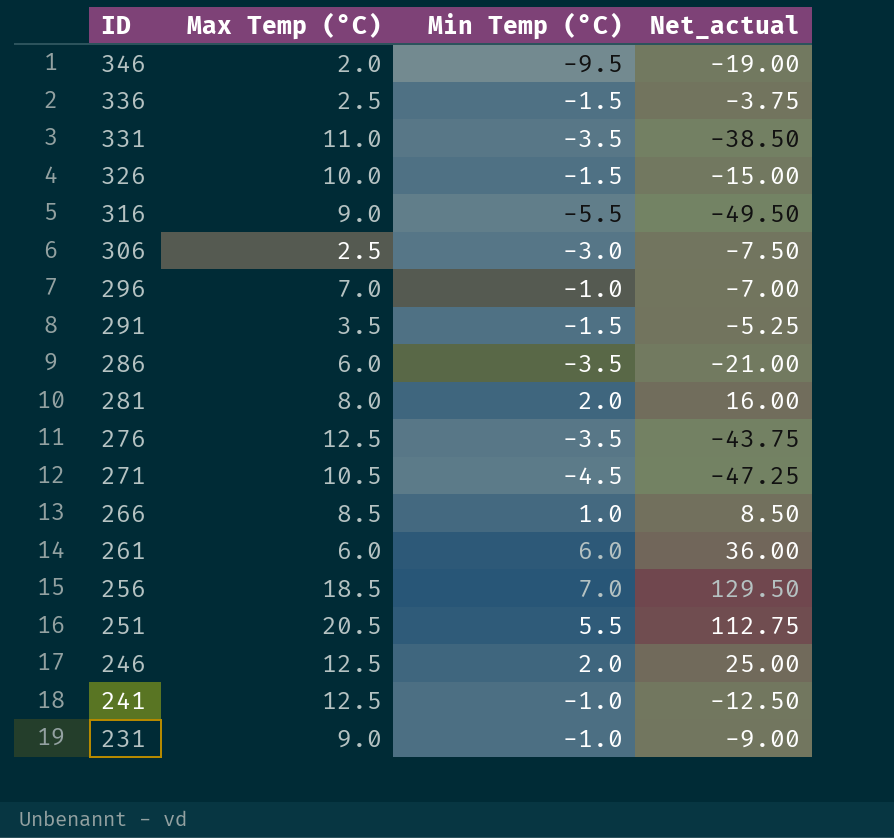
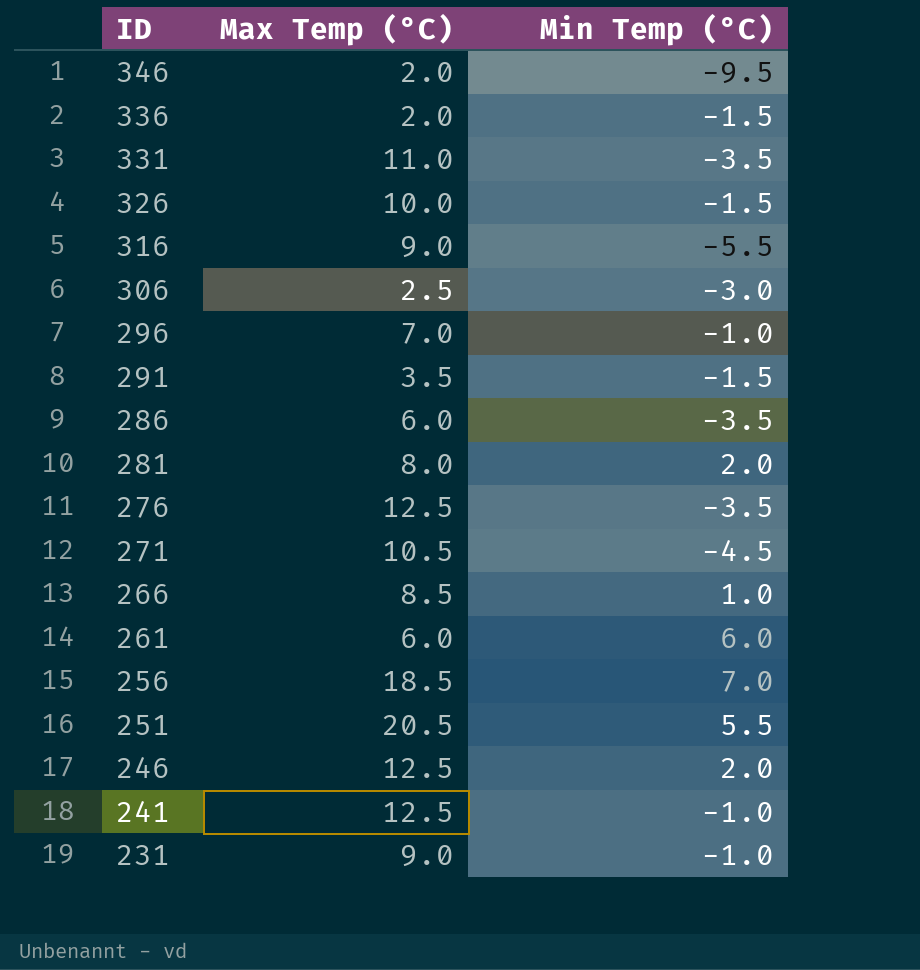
column Net_actual | formula: [Max Temp (°C)] * [Min Temp (°C)] -> none
336 | Max Temp (°C): 2.5 -> 2.0

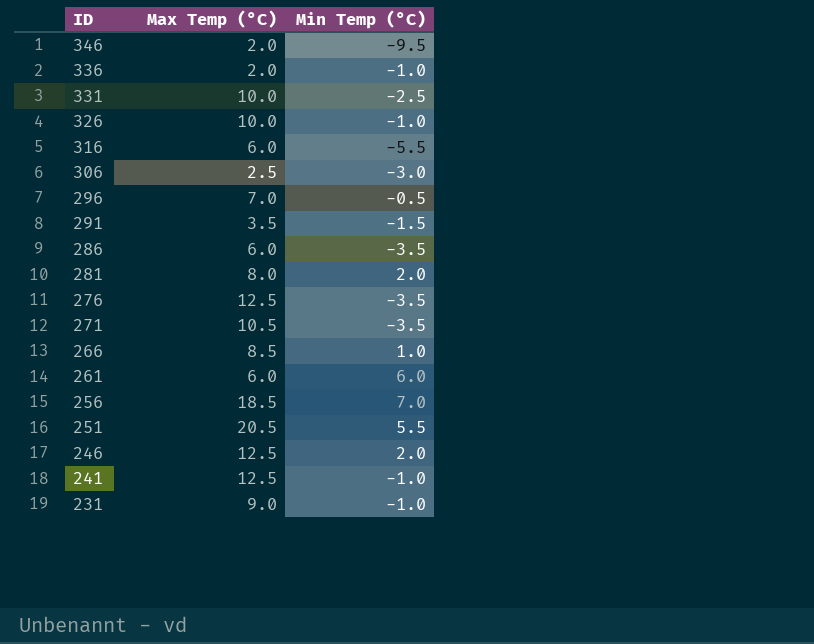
336 | Min Temp (°C): -1.5 -> -1.0
331 | Max Temp (°C): 11.0 -> 10.0
331 | Min Temp (°C): -3.5 -> -2.5
326 | Min Temp (°C): -1.5 -> -1.0
316 | Max Temp (°C): 9.0 -> 6.0
296 | Min Temp (°C): -1.0 -> -0.5
271 | Min Temp (°C): -4.5 -> -3.5

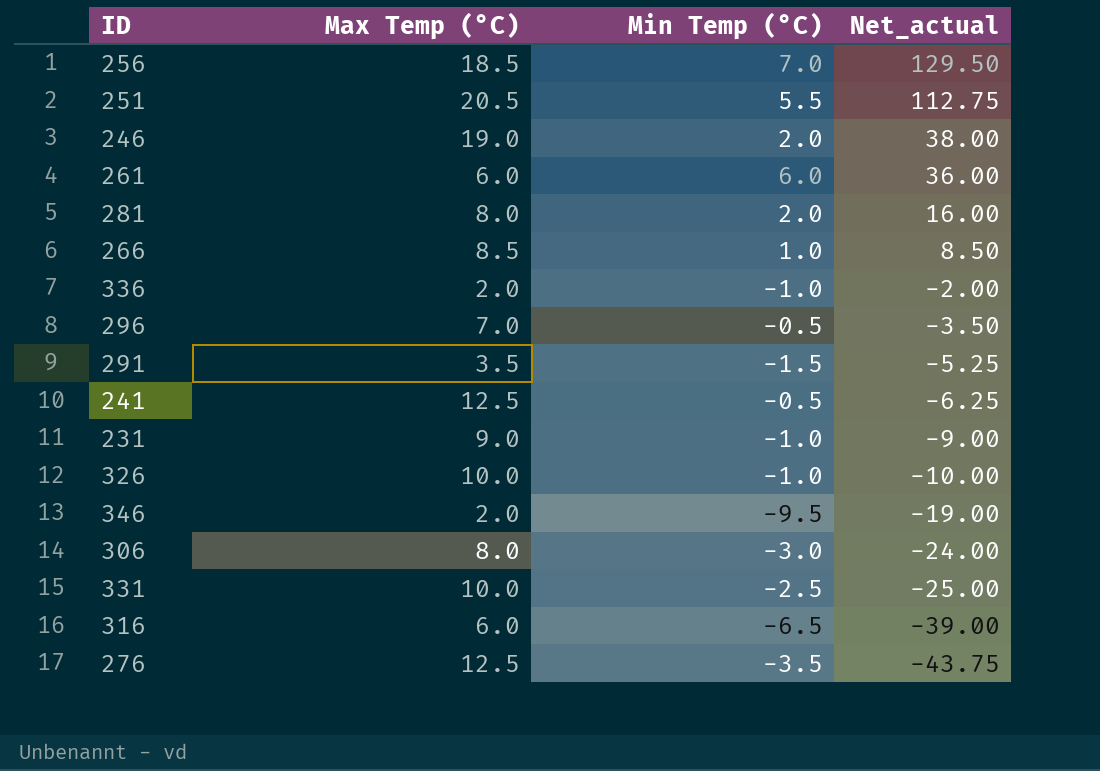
row order: ID descending -> Net_actual descending
column Net_actual | formula: none -> [Max Temp (°C)] * [Min Temp (°C)]
row 286: 6.0 | -3.5 -> none
row 271: 10.5 | -3.5 -> none
246 | Max Temp (°C): 12.5 -> 19.0
241 | Min Temp (°C): -1.0 -> -0.5
306 | Max Temp (°C): 2.5 -> 8.0
316 | Min Temp (°C): -5.5 -> -6.5

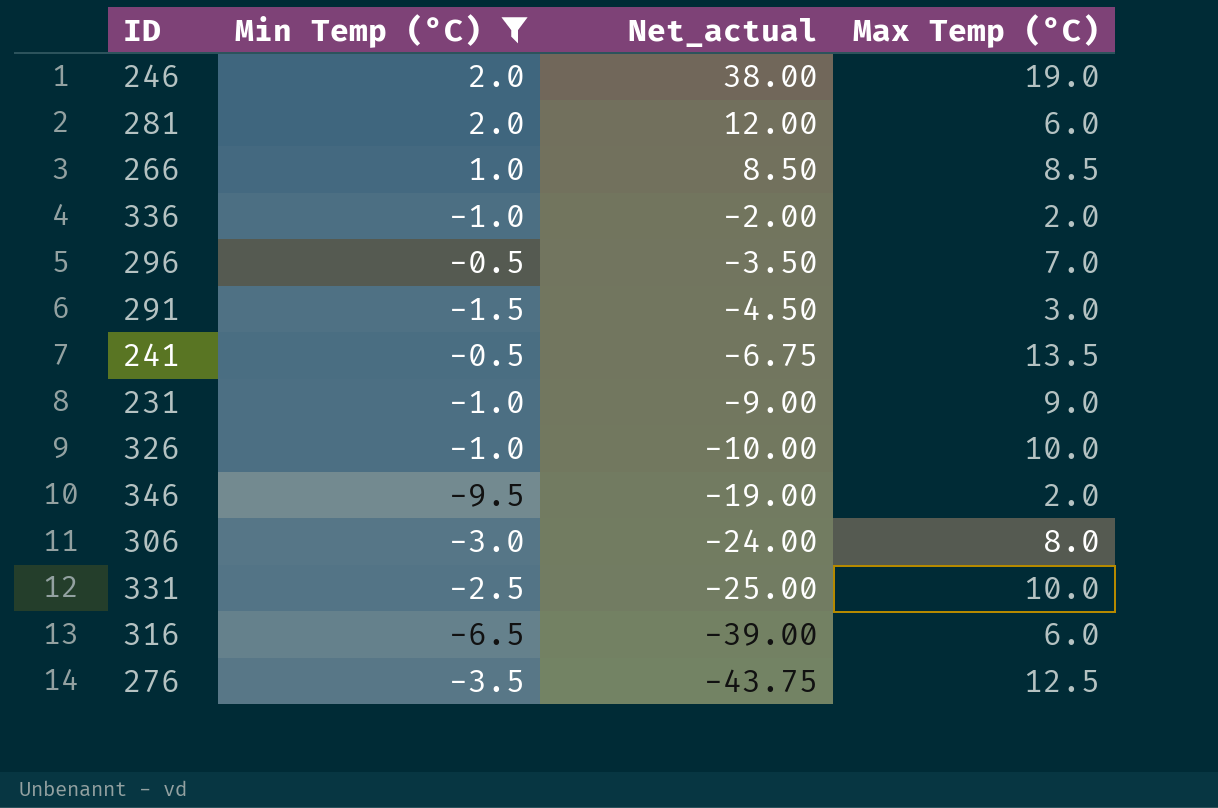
filter: none -> Min Temp (°C) <= 2.0
column Max Temp (°C) | position: 2 -> 4
281 | Net_actual: 16.00 -> 12.00
281 | Max Temp (°C): 8.0 -> 6.0
291 | Net_actual: -5.25 -> -4.50
291 | Max Temp (°C): 3.5 -> 3.0
241 | Net_actual: -6.25 -> -6.75
241 | Max Temp (°C): 12.5 -> 13.5

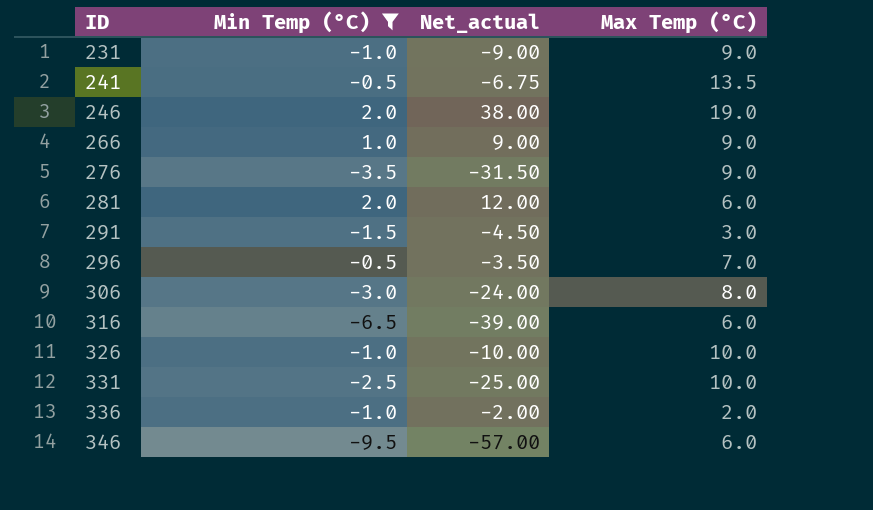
row order: Net_actual descending -> ID ascending
266 | Net_actual: 8.50 -> 9.00
266 | Max Temp (°C): 8.5 -> 9.0
276 | Net_actual: -43.75 -> -31.50
276 | Max Temp (°C): 12.5 -> 9.0
346 | Net_actual: -19.00 -> -57.00
346 | Max Temp (°C): 2.0 -> 6.0

